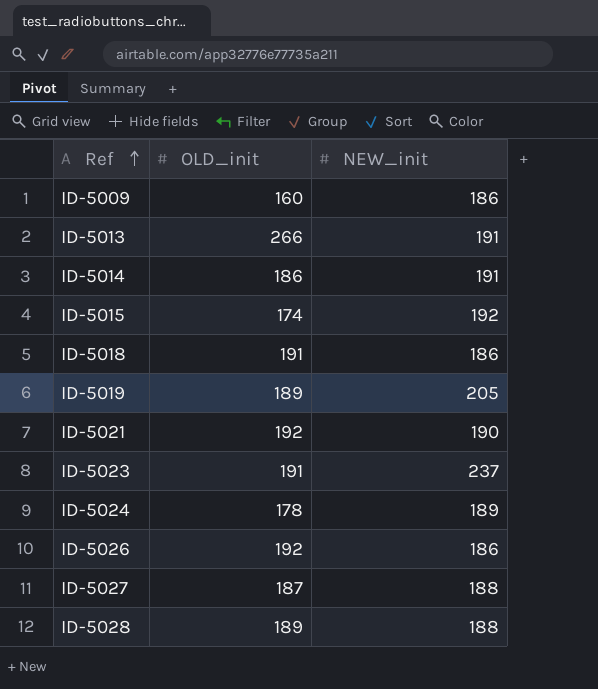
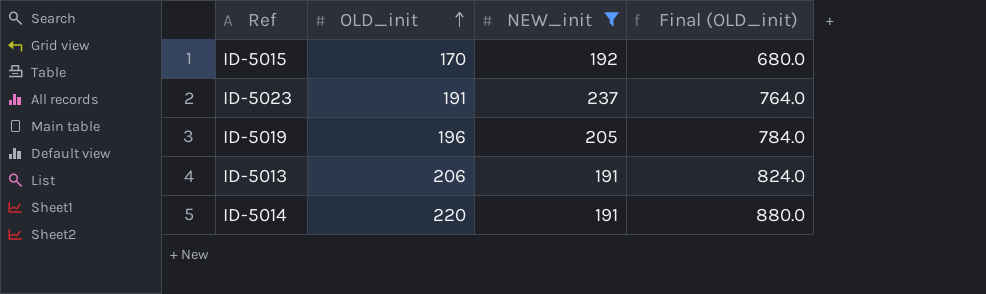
filter: none -> NEW_init >= 191
row order: Ref ascending -> OLD_init ascending
column Final (OLD_init) | formula: none -> [OLD_init] * 4
ID-5015 | OLD_init: 174 -> 170
ID-5019 | OLD_init: 189 -> 196
ID-5013 | OLD_init: 266 -> 206
ID-5014 | OLD_init: 186 -> 220

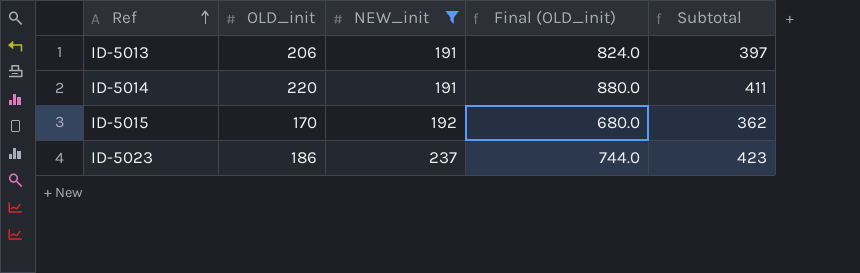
row order: OLD_init ascending -> Ref ascending
column Subtotal | formula: none -> [OLD_init] + [NEW_init]
row ID-5019: 196 | 205 | 784.0 -> none
ID-5023 | OLD_init: 191 -> 186
ID-5023 | Final (OLD_init): 764.0 -> 744.0

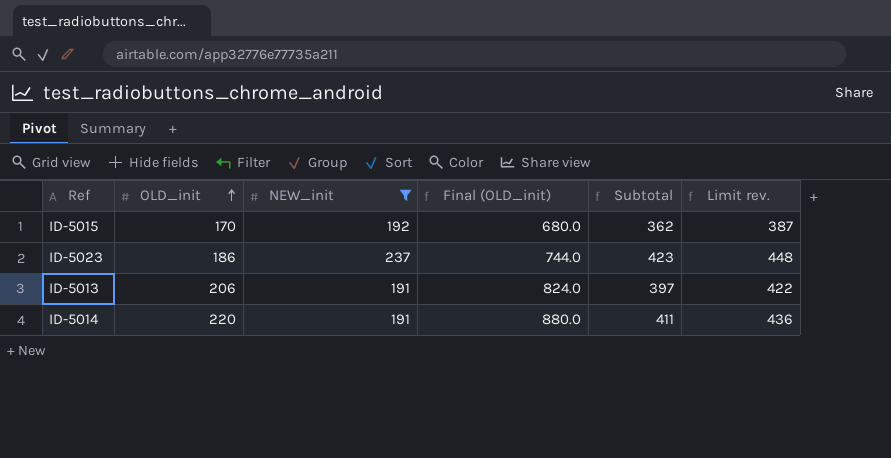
row order: Ref ascending -> OLD_init ascending
column Limit rev. | formula: none -> [Subtotal] + 25

